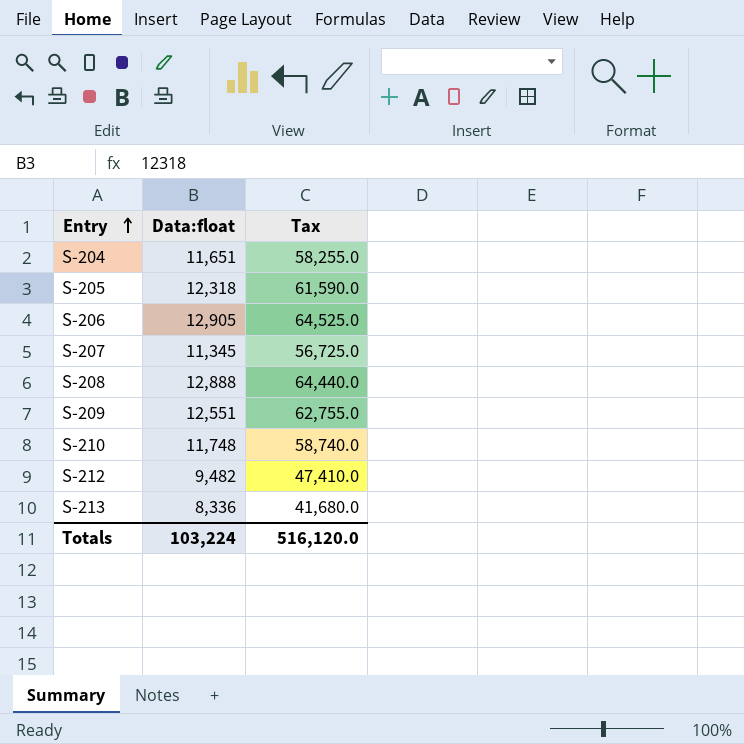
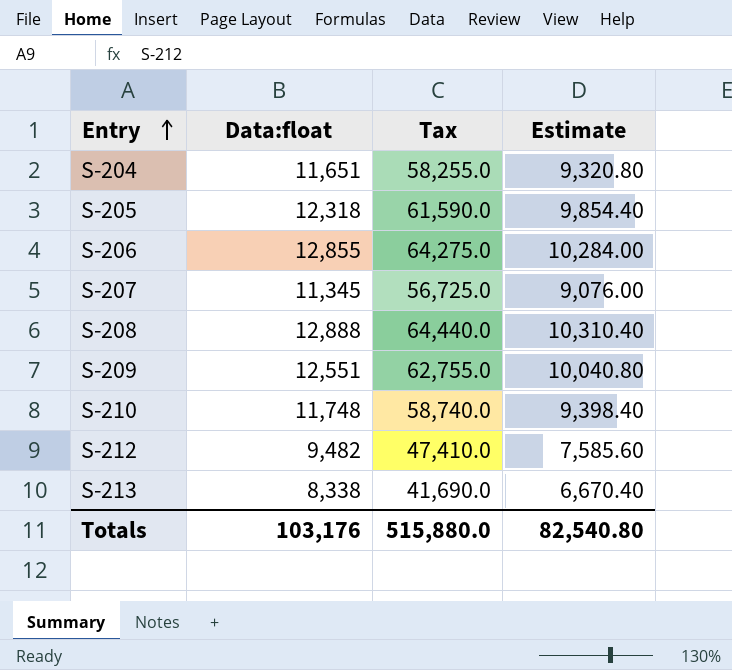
column Estimate | formula: none -> [Data:float] * 0.8
S-206 | Data:float: 12,905 -> 12,855
S-206 | Tax: 64,525.0 -> 64,275.0
S-213 | Data:float: 8,336 -> 8,338
S-213 | Tax: 41,680.0 -> 41,690.0
Totals | Data:float: 103,224 -> 103,176
Totals | Tax: 516,120.0 -> 515,880.0

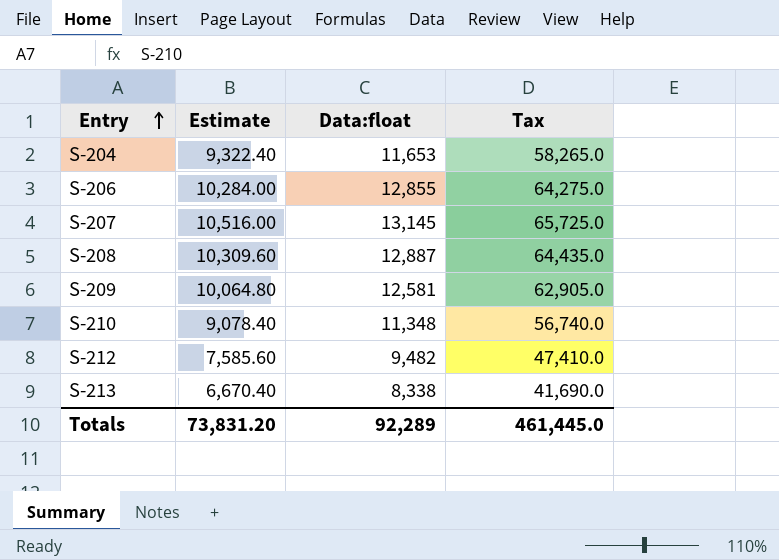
column Estimate | position: 4 -> 2
row S-205: 12,318 | 61,590.0 | 9,854.40 -> none
S-204 | Estimate: 9,320.80 -> 9,322.40
S-204 | Data:float: 11,651 -> 11,653
S-204 | Tax: 58,255.0 -> 58,265.0
S-207 | Estimate: 9,076.00 -> 10,516.00
S-207 | Data:float: 11,345 -> 13,145
S-207 | Tax: 56,725.0 -> 65,725.0
S-208 | Estimate: 10,310.40 -> 10,309.60
S-208 | Data:float: 12,888 -> 12,887
S-208 | Tax: 64,440.0 -> 64,435.0
S-209 | Estimate: 10,040.80 -> 10,064.80
S-209 | Data:float: 12,551 -> 12,581
S-209 | Tax: 62,755.0 -> 62,905.0
S-210 | Estimate: 9,398.40 -> 9,078.40
S-210 | Data:float: 11,748 -> 11,348
S-210 | Tax: 58,740.0 -> 56,740.0
Totals | Estimate: 82,540.80 -> 73,831.20
Totals | Data:float: 103,176 -> 92,289
Totals | Tax: 515,880.0 -> 461,445.0

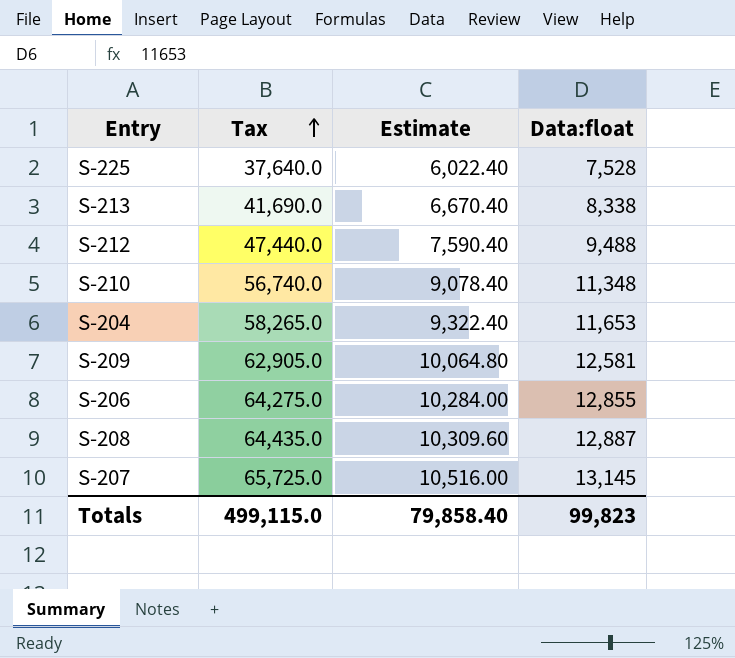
row order: Entry ascending -> Tax ascending
column Tax | position: 4 -> 2
row S-225: none -> 37,640.0 | 6,022.40 | 7,528
S-212 | Tax: 47,410.0 -> 47,440.0
S-212 | Estimate: 7,585.60 -> 7,590.40
S-212 | Data:float: 9,482 -> 9,488
Totals | Tax: 461,445.0 -> 499,115.0
Totals | Estimate: 73,831.20 -> 79,858.40
Totals | Data:float: 92,289 -> 99,823

